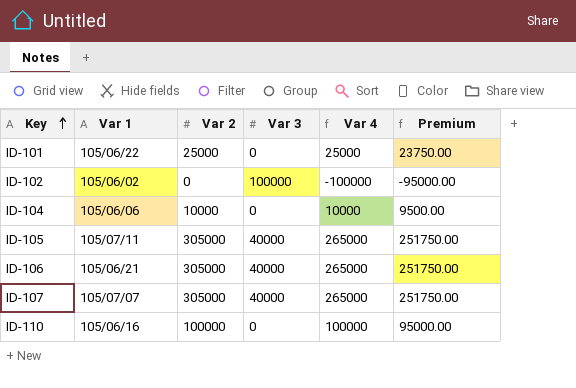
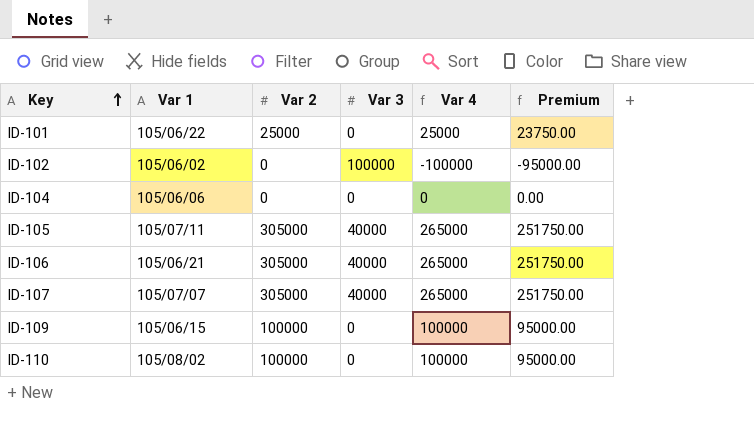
ID-104 | Var 2: 10000 -> 0
ID-104 | Var 4: 10000 -> 0
ID-104 | Premium: 9500.00 -> 0.00
row ID-109: none -> 105/06/15 | 100000 | 0 | 100000 | 95000.00
ID-110 | Var 1: 105/06/16 -> 105/08/02

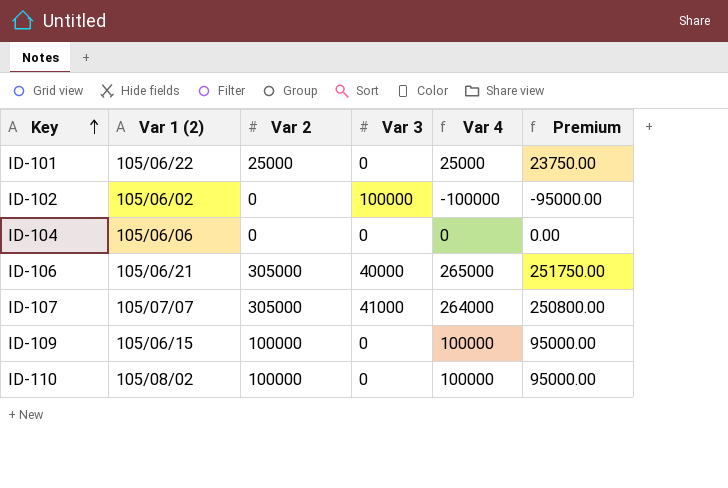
column name: Var 1 -> Var 1 (2)
row ID-105: 105/07/11 | 305000 | 40000 | 265000 | 251750.00 -> none
ID-107 | Var 3: 40000 -> 41000
ID-107 | Var 4: 265000 -> 264000
ID-107 | Premium: 251750.00 -> 250800.00

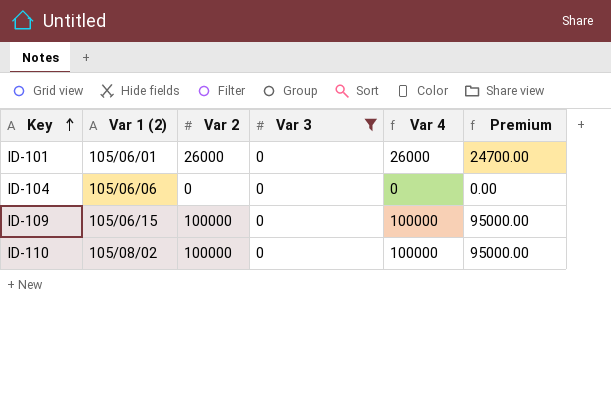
filter: none -> Var 3 = 0
ID-101 | Var 1 (2): 105/06/22 -> 105/06/01
ID-101 | Var 2: 25000 -> 26000
ID-101 | Var 4: 25000 -> 26000
ID-101 | Premium: 23750.00 -> 24700.00

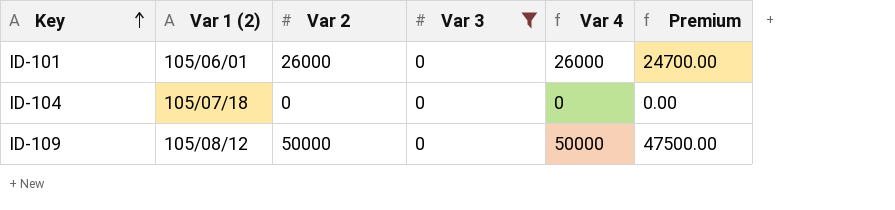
row ID-110: 105/08/02 | 100000 | 0 | 100000 | 95000.00 -> none
ID-104 | Var 1 (2): 105/06/06 -> 105/07/18
ID-109 | Var 1 (2): 105/06/15 -> 105/08/12
ID-109 | Var 2: 100000 -> 50000
ID-109 | Var 4: 100000 -> 50000
ID-109 | Premium: 95000.00 -> 47500.00

